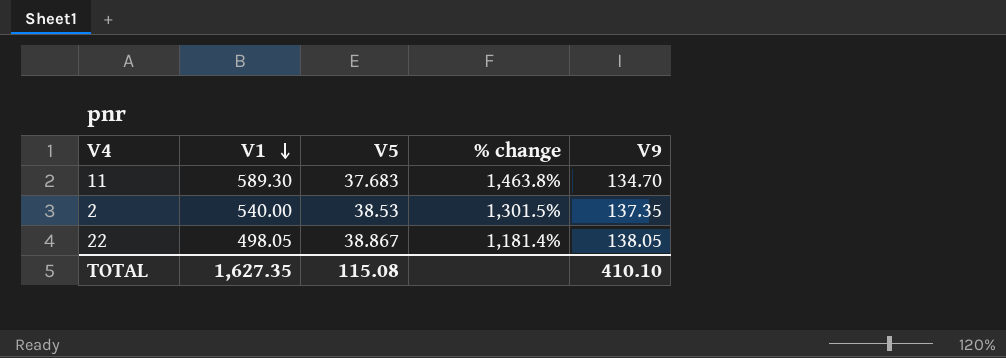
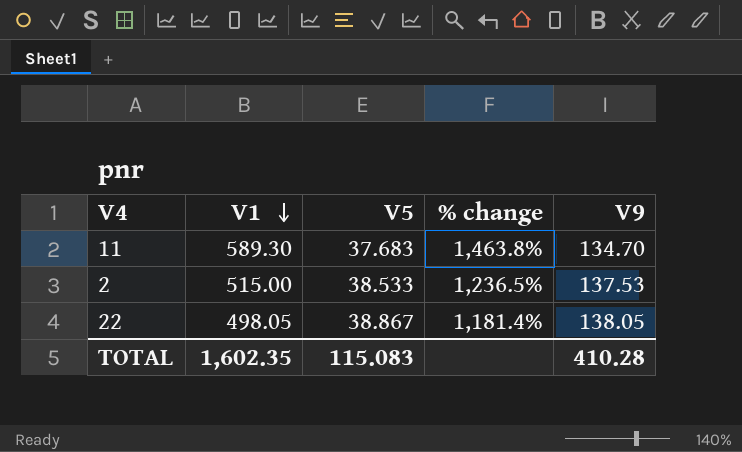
2 | V1: 540.00 -> 515.00
2 | V5: 38.53 -> 38.533
2 | % change: 1,301.5% -> 1,236.5%
2 | V9: 137.35 -> 137.53
TOTAL | V1: 1,627.35 -> 1,602.35
TOTAL | V5: 115.08 -> 115.083
TOTAL | V9: 410.10 -> 410.28

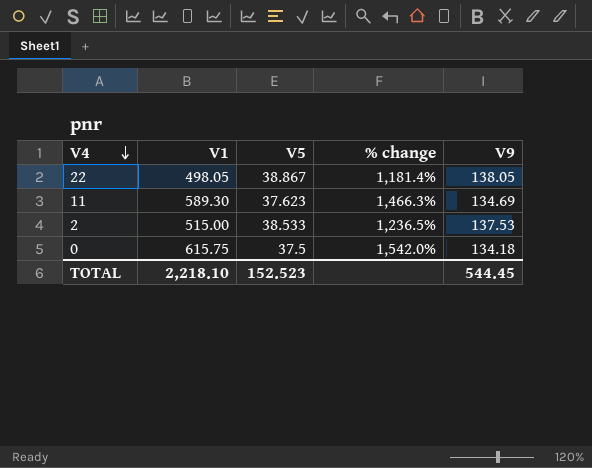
row order: V1 descending -> V4 descending
11 | V5: 37.683 -> 37.623
11 | % change: 1,463.8% -> 1,466.3%
11 | V9: 134.70 -> 134.69
row 0: none -> 615.75 | 37.5 | 1,542.0% | 134.18
TOTAL | V1: 1,602.35 -> 2,218.10
TOTAL | V5: 115.083 -> 152.523
TOTAL | V9: 410.28 -> 544.45

